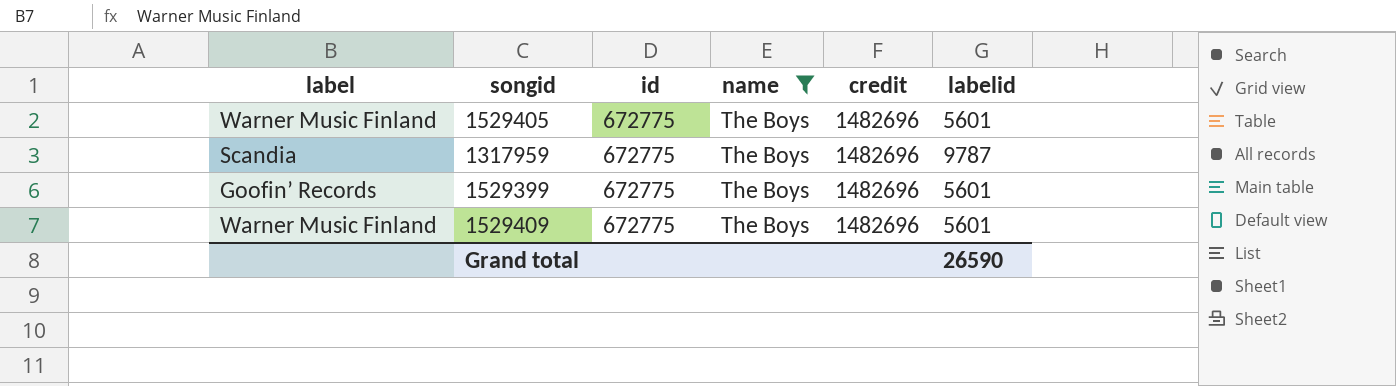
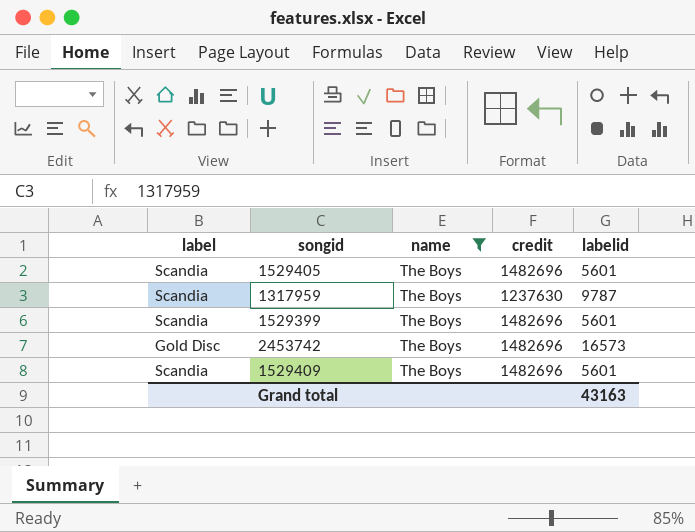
column id | position: 3 -> none
1529405 | label: Warner Music Finland -> Scandia
1317959 | credit: 1482696 -> 1237630
1529399 | label: Goofin’ Records -> Scandia
row 2453742: none -> Gold Disc | The Boys | 1482696 | 16573
1529409 | label: Warner Music Finland -> Scandia
Grand total | labelid: 26590 -> 43163

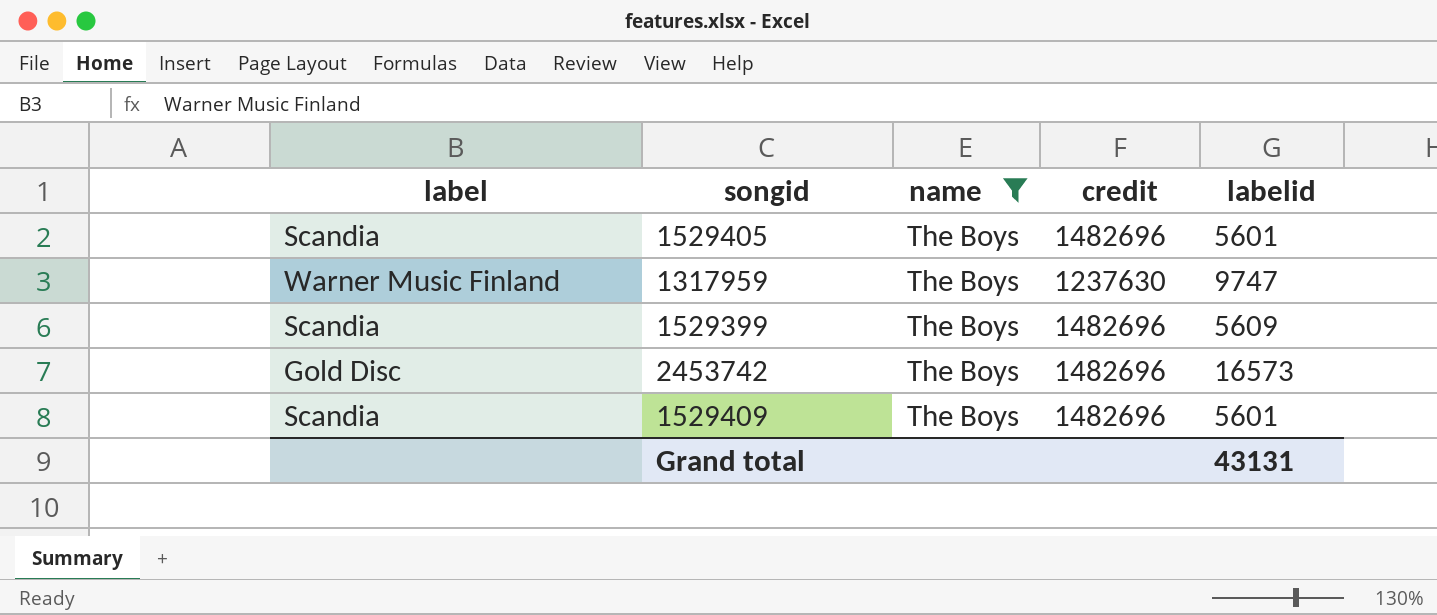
1317959 | label: Scandia -> Warner Music Finland
1317959 | labelid: 9787 -> 9747
1529399 | labelid: 5601 -> 5609
Grand total | labelid: 43163 -> 43131

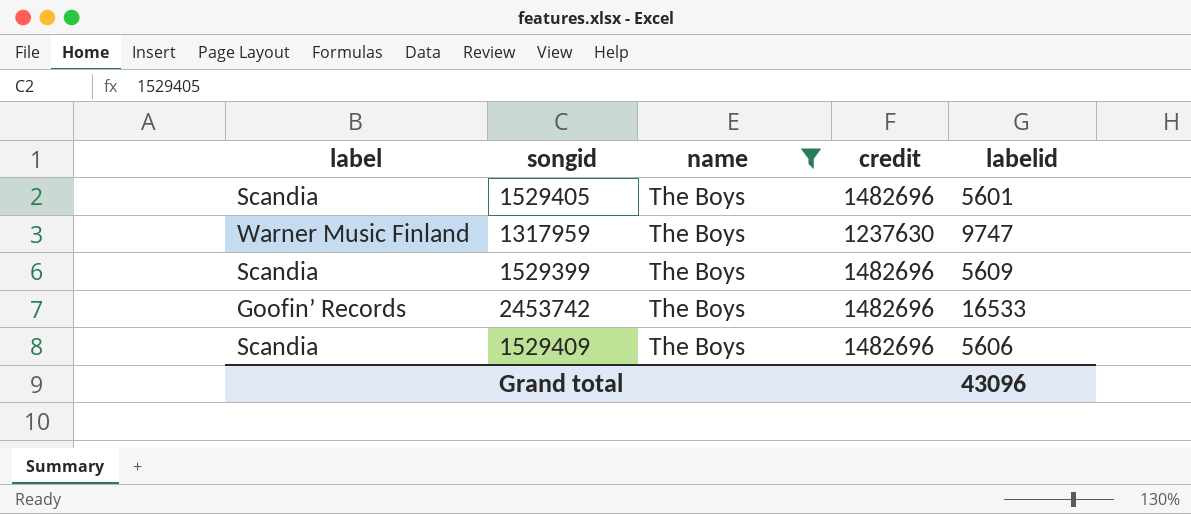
2453742 | label: Gold Disc -> Goofin’ Records
2453742 | labelid: 16573 -> 16533
1529409 | labelid: 5601 -> 5606
Grand total | labelid: 43131 -> 43096

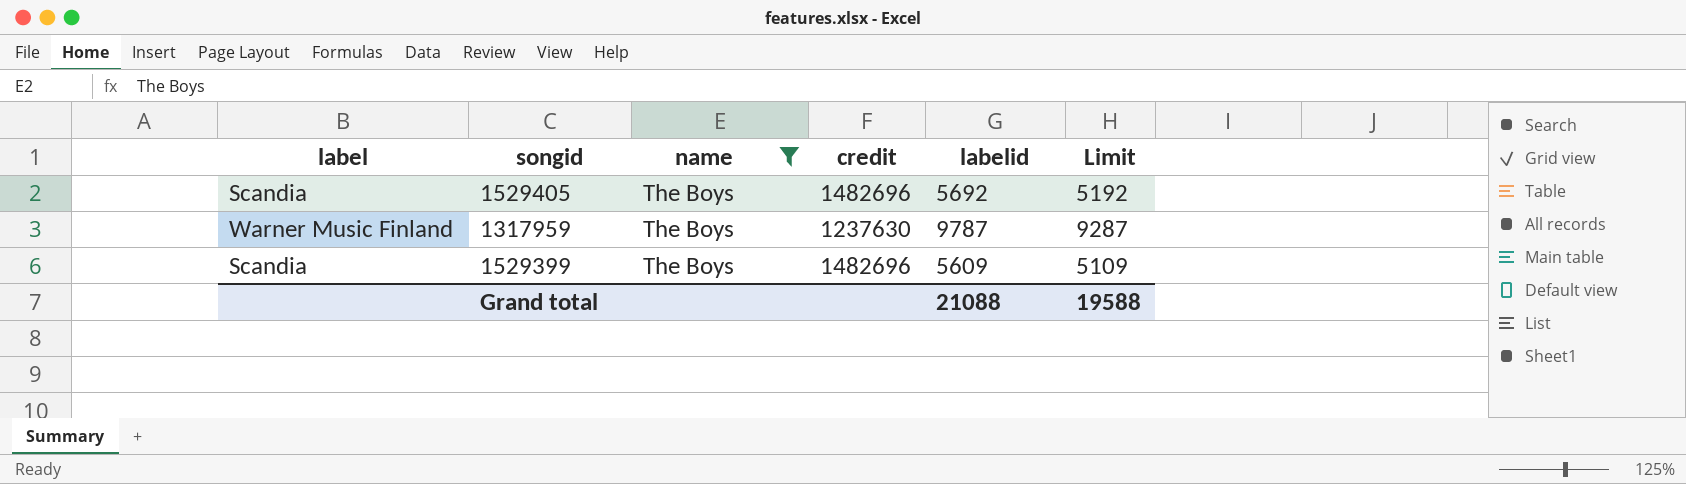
column Limit | formula: none -> [labelid] - 500
row 2453742: Goofin’ Records | The Boys | 1482696 | 16533 -> none
row 1529409: Scandia | The Boys | 1482696 | 5606 -> none
1529405 | labelid: 5601 -> 5692
1317959 | labelid: 9747 -> 9787
Grand total | labelid: 43096 -> 21088

